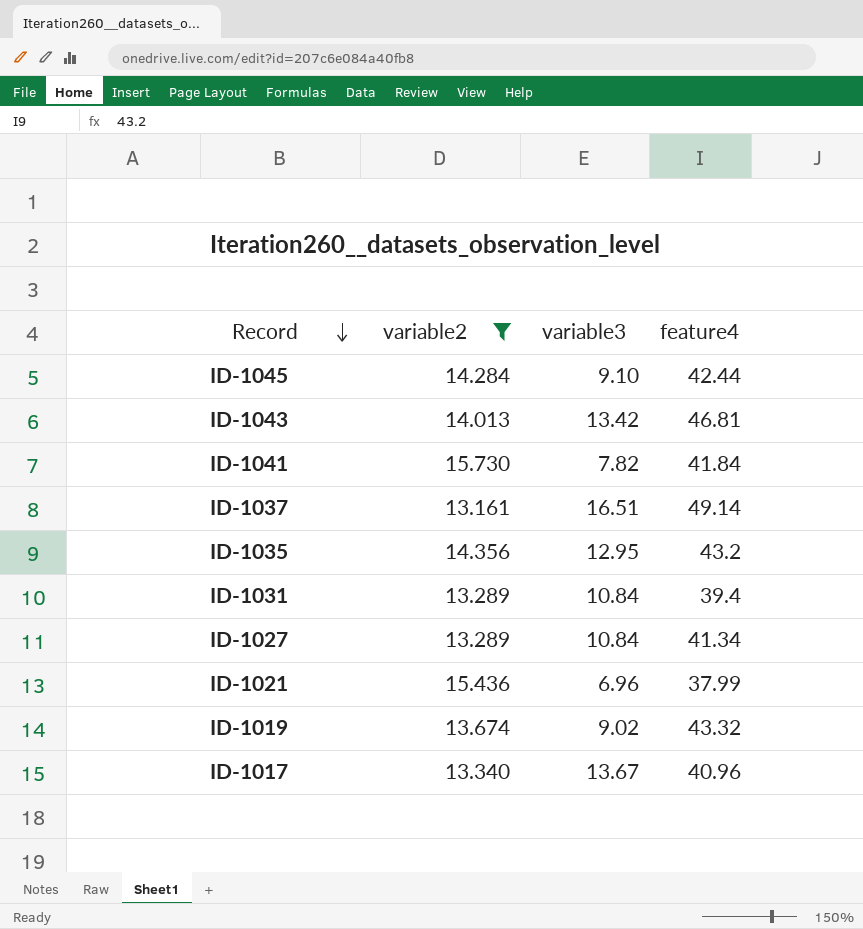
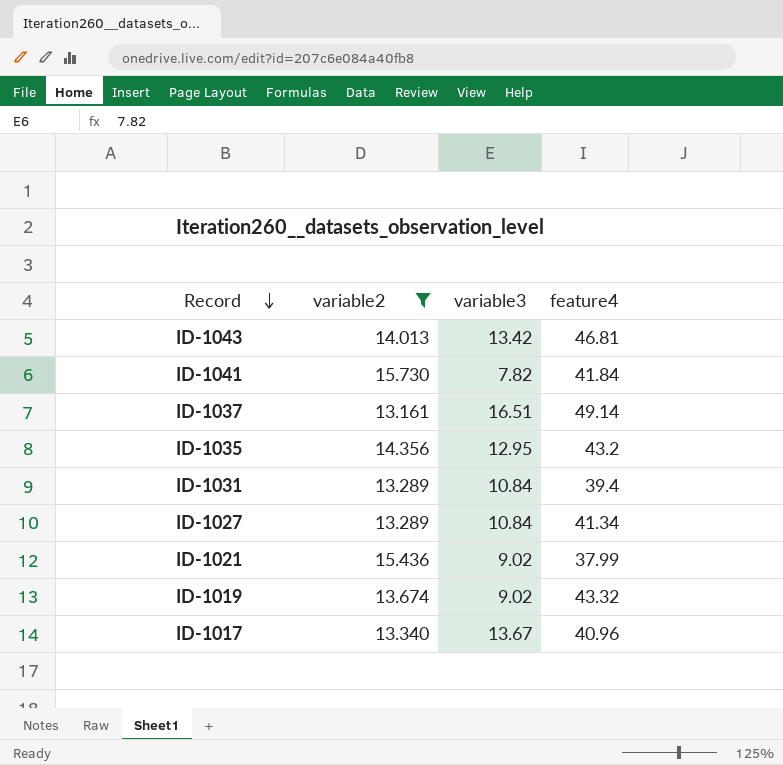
row ID-1045: 14.284 | 9.10 | 42.44 -> none
ID-1021 | variable3: 6.96 -> 9.02

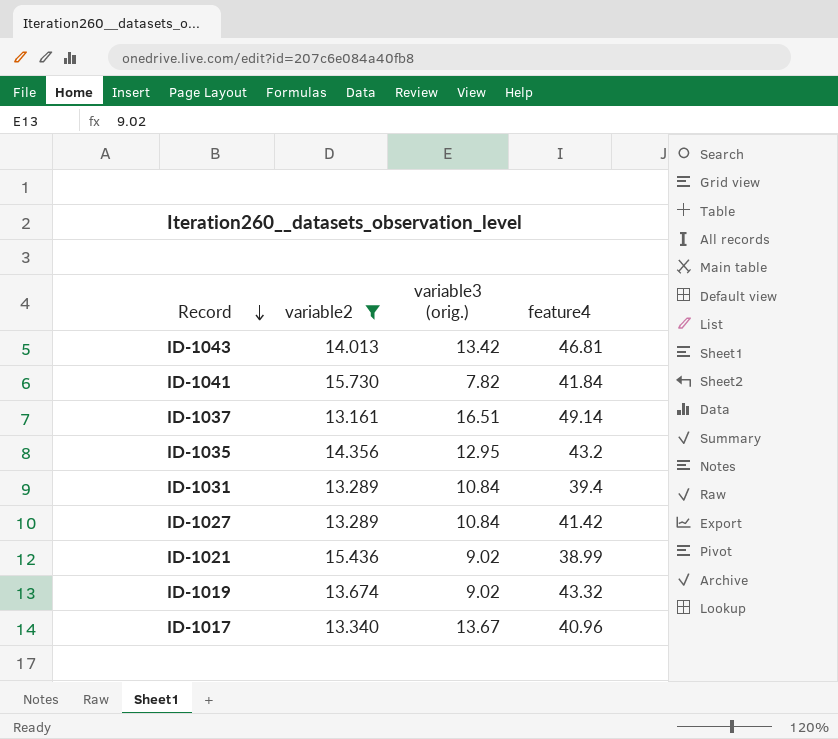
column name: variable3 -> variable3 (orig.)
ID-1027 | feature4: 41.34 -> 41.42
ID-1021 | feature4: 37.99 -> 38.99

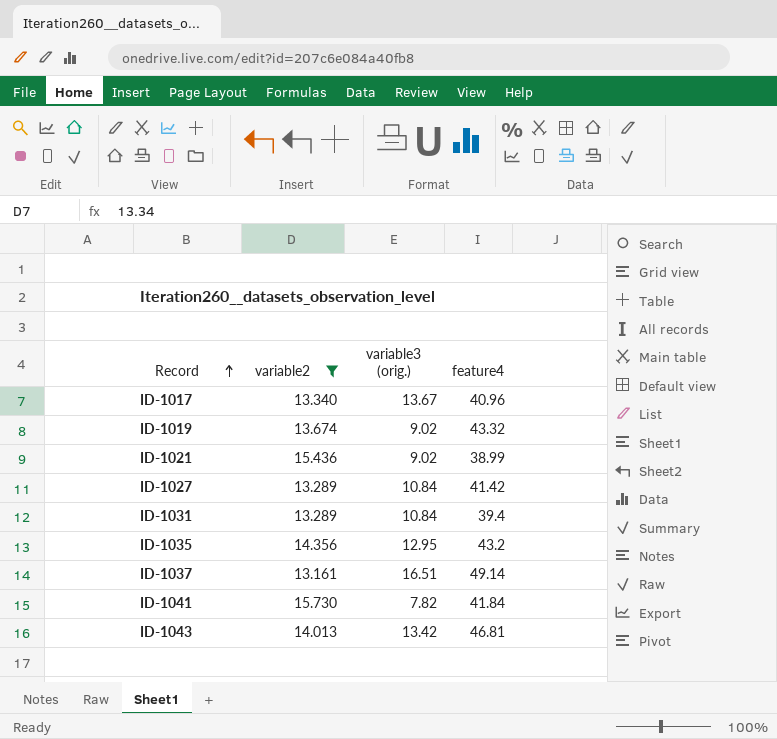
row order: Record descending -> Record ascending

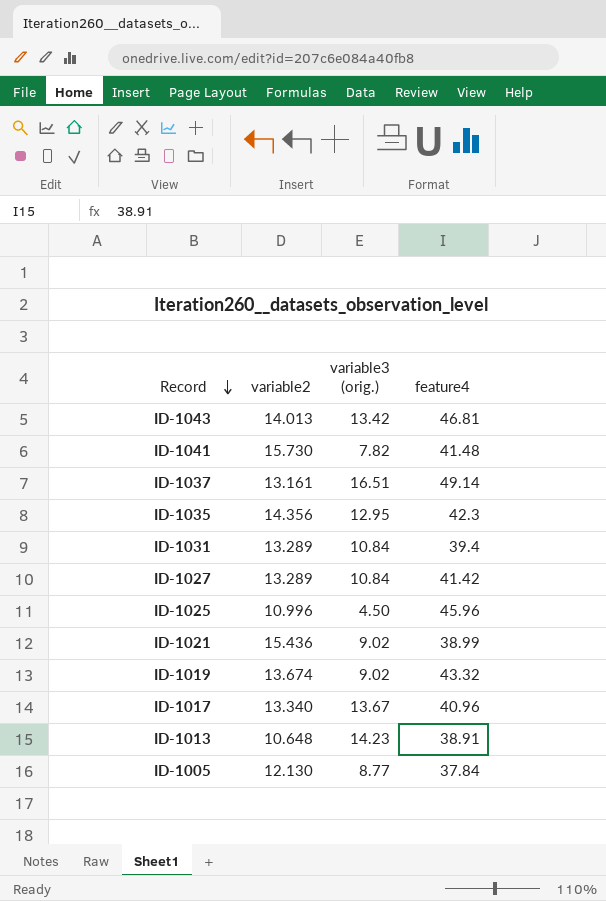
filter: variable2 >= 13.161 -> none
row order: Record ascending -> Record descending
ID-1041 | feature4: 41.84 -> 41.48
ID-1035 | feature4: 43.2 -> 42.3

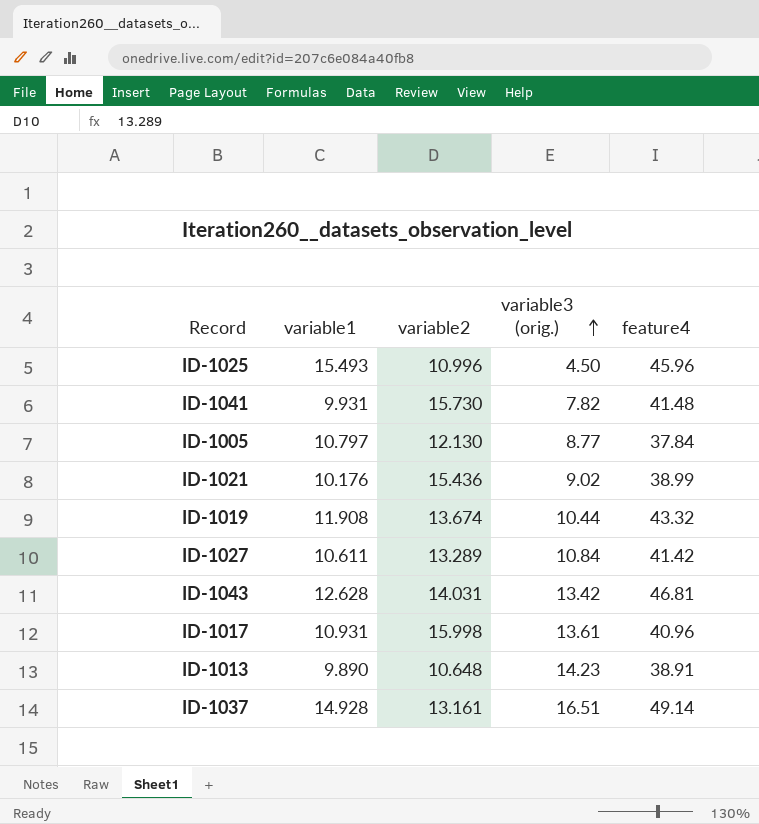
row order: Record descending -> variable3 (orig.) ascending
column variable1 | position: none -> 2
row ID-1035: 14.356 | 12.95 | 42.3 -> none
row ID-1031: 13.289 | 10.84 | 39.4 -> none
ID-1019 | variable3 (orig.): 9.02 -> 10.44
ID-1043 | variable2: 14.013 -> 14.031
ID-1017 | variable2: 13.340 -> 15.998
ID-1017 | variable3 (orig.): 13.67 -> 13.61

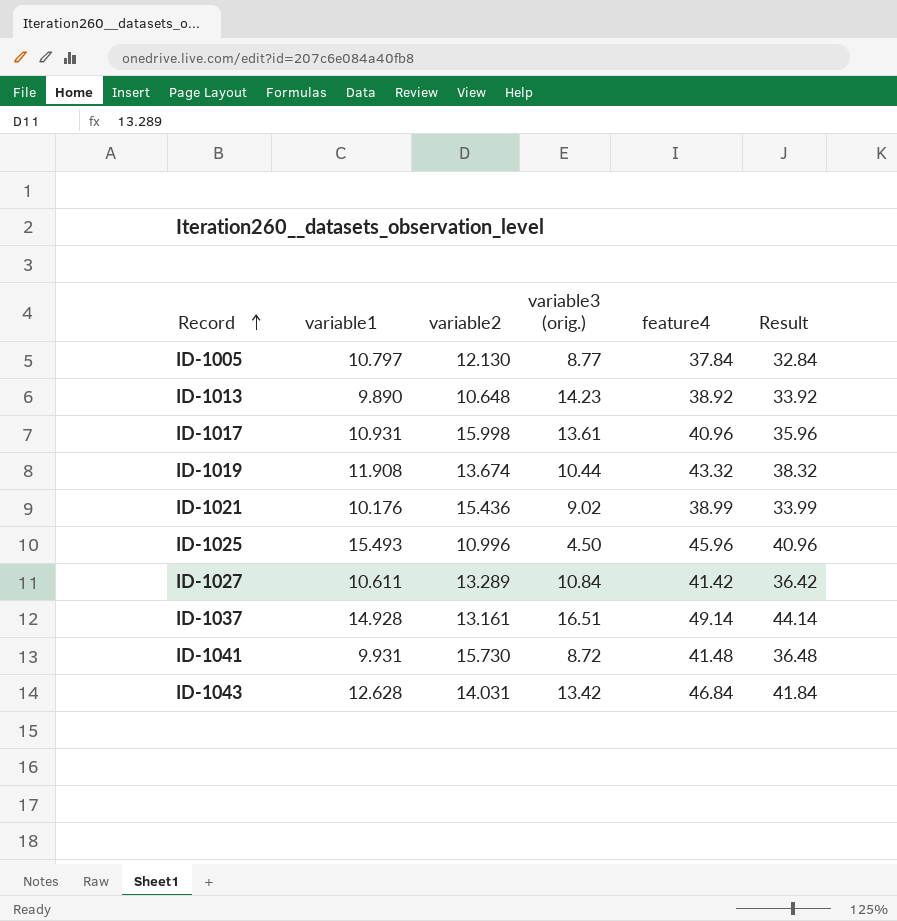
row order: variable3 (orig.) ascending -> Record ascending
column Result | formula: none -> [feature4] - 5
ID-1013 | feature4: 38.91 -> 38.92
ID-1041 | variable3 (orig.): 7.82 -> 8.72
ID-1043 | feature4: 46.81 -> 46.84

